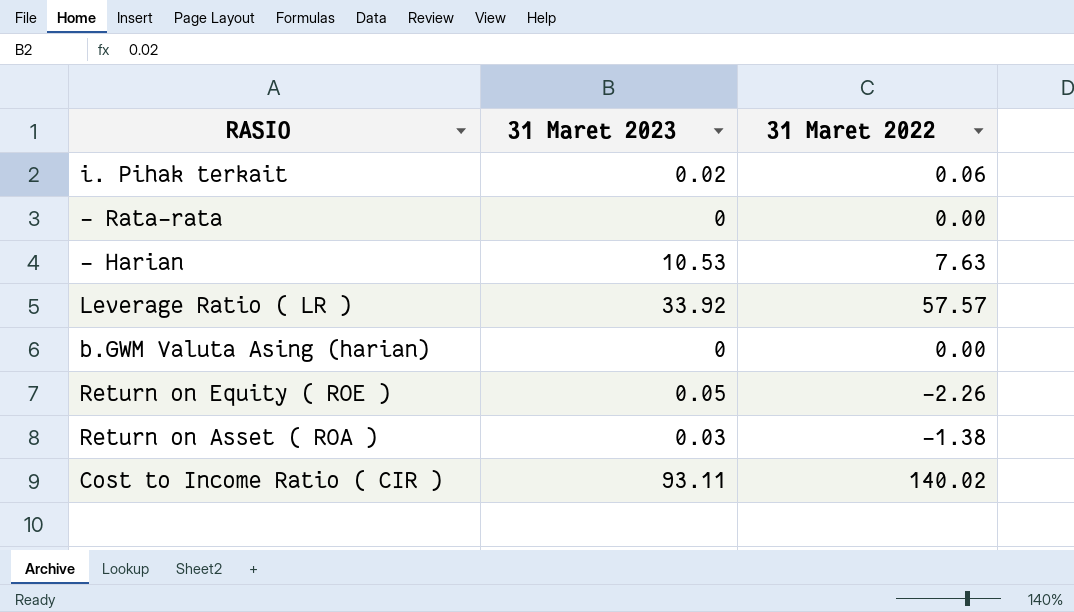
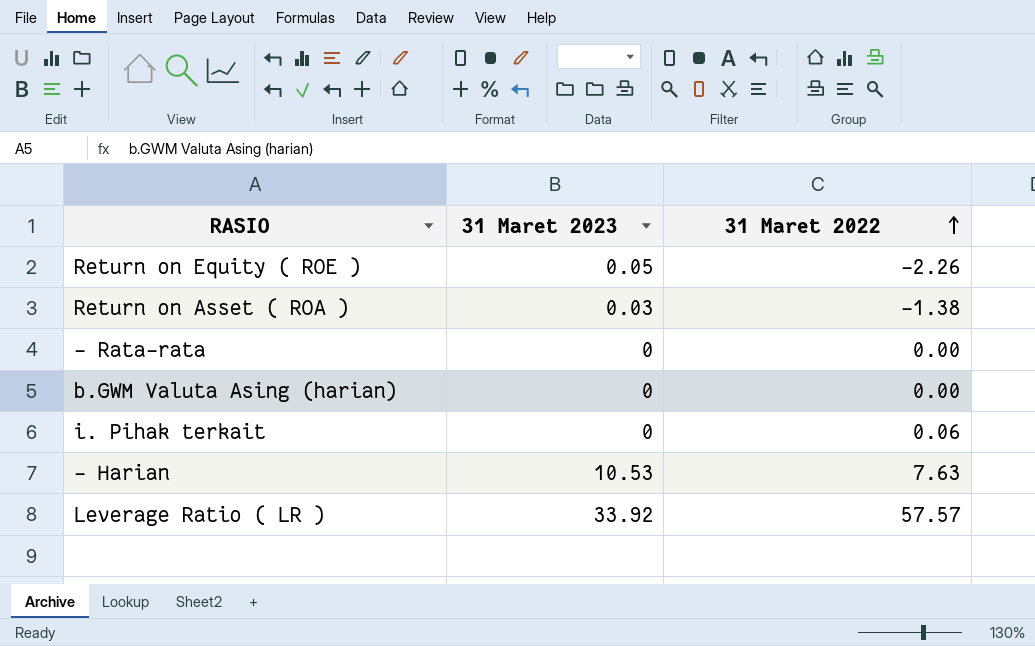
row order: none -> 31 Maret 2022 ascending
row Cost to Income Ratio ( CIR ): 93.11 | 140.02 -> none
i. Pihak terkait | 31 Maret 2023: 0.02 -> 0

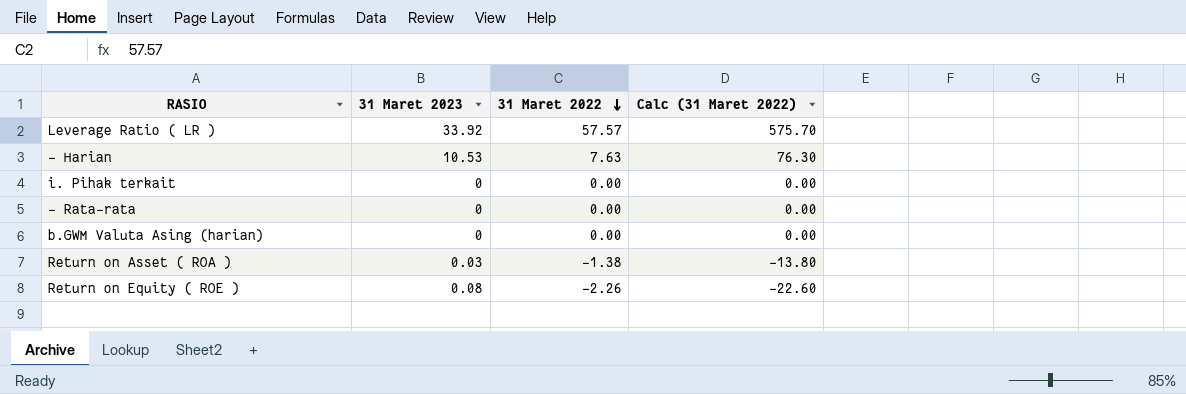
row order: 31 Maret 2022 ascending -> 31 Maret 2022 descending
column Calc (31 Maret 2022) | formula: none -> [31 Maret 2022] * 10
i. Pihak terkait | 31 Maret 2022: 0.06 -> 0.00
Return on Equity ( ROE ) | 31 Maret 2023: 0.05 -> 0.08

